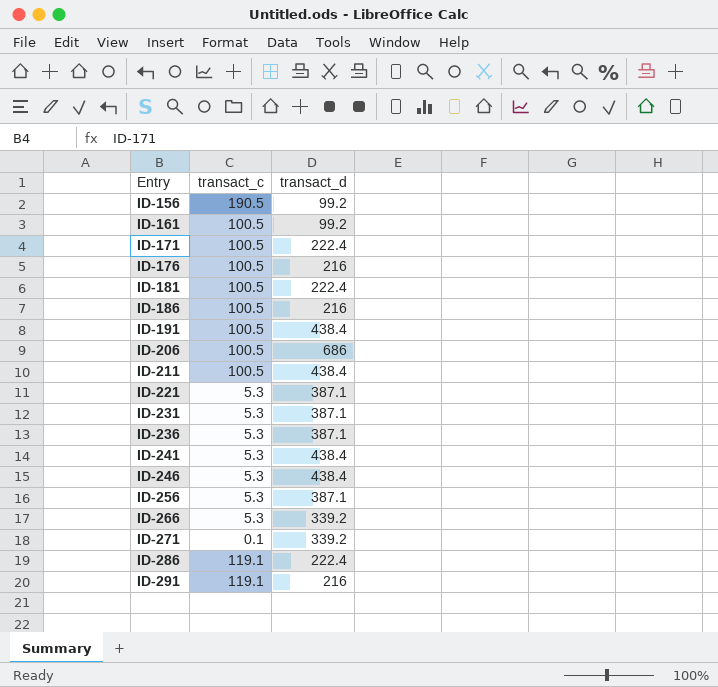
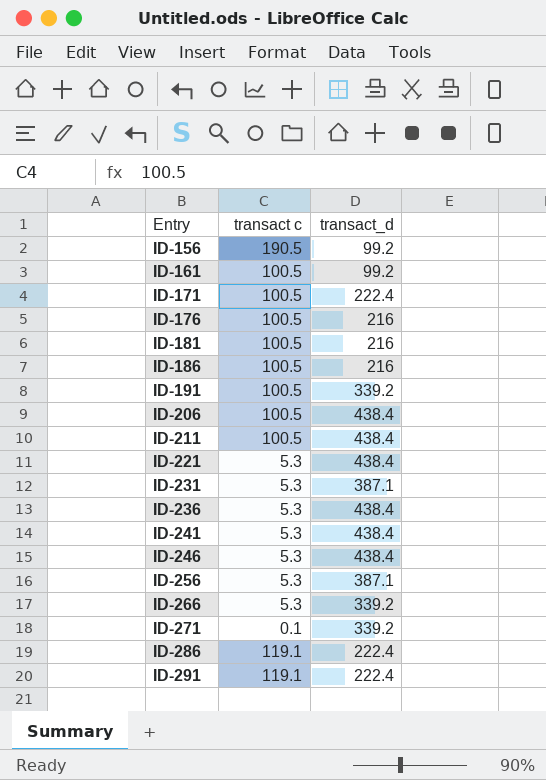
column name: transact_c -> transact c
ID-181 | transact_d: 222.4 -> 216
ID-191 | transact_d: 438.4 -> 339.2
ID-206 | transact_d: 686 -> 438.4
ID-221 | transact_d: 387.1 -> 438.4
ID-236 | transact_d: 387.1 -> 438.4
ID-291 | transact_d: 216 -> 222.4

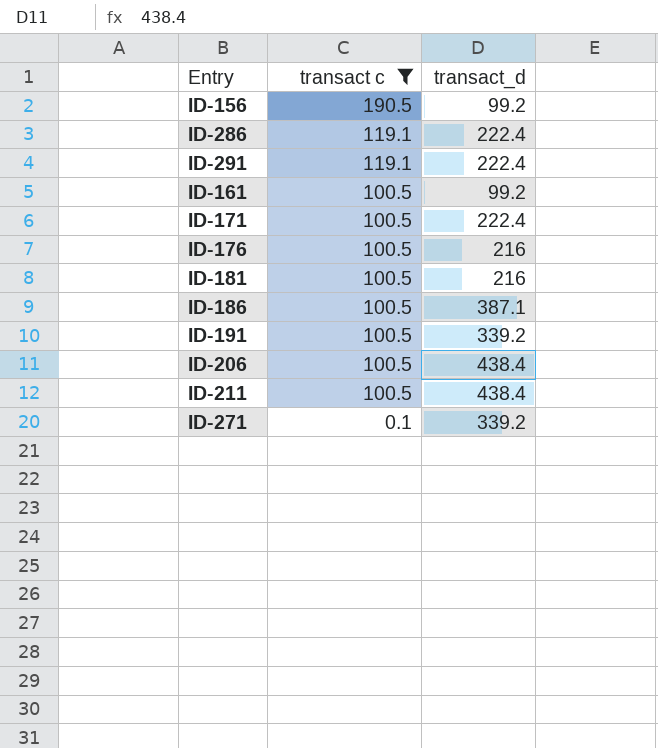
filter: none -> transact c != 5.3
row order: Entry ascending -> transact c descending
ID-186 | transact_d: 216 -> 387.1

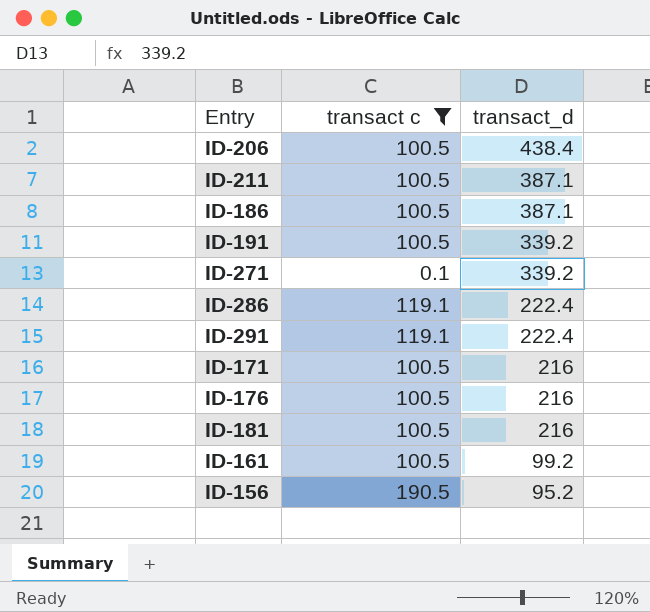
row order: transact c descending -> transact_d descending
ID-211 | transact_d: 438.4 -> 387.1
ID-171 | transact_d: 222.4 -> 216
ID-156 | transact_d: 99.2 -> 95.2

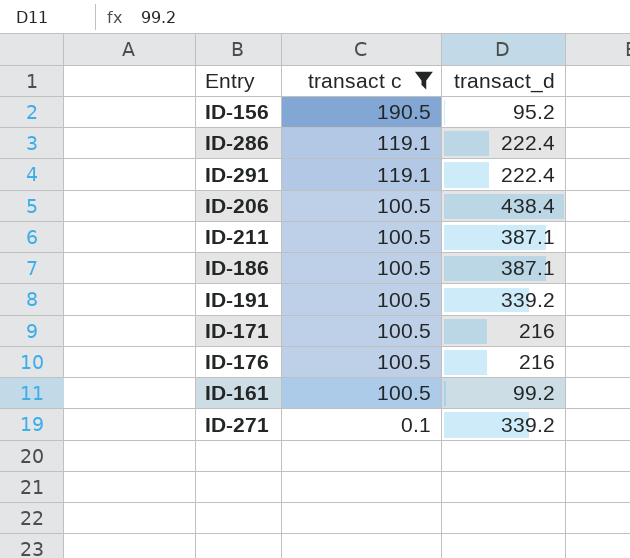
row order: transact_d descending -> transact c descending
row ID-181: 100.5 | 216 -> none

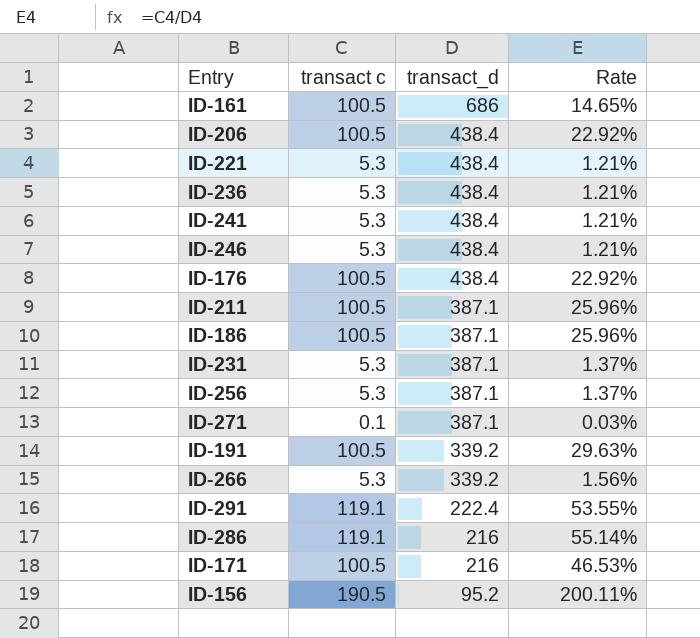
filter: transact c != 5.3 -> none
row order: transact c descending -> transact_d descending
column Rate | formula: none -> [transact c] / [transact_d]
ID-161 | transact_d: 99.2 -> 686
ID-176 | transact_d: 216 -> 438.4
ID-271 | transact_d: 339.2 -> 387.1
ID-286 | transact_d: 222.4 -> 216

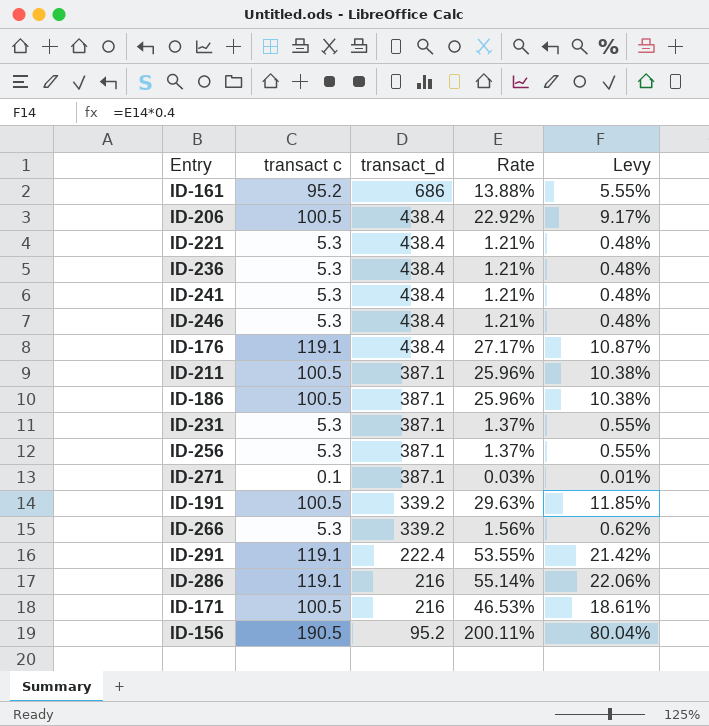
column Levy | formula: none -> [Rate] * 0.4
ID-161 | transact c: 100.5 -> 95.2
ID-161 | Rate: 14.65% -> 13.88%
ID-176 | transact c: 100.5 -> 119.1
ID-176 | Rate: 22.92% -> 27.17%

